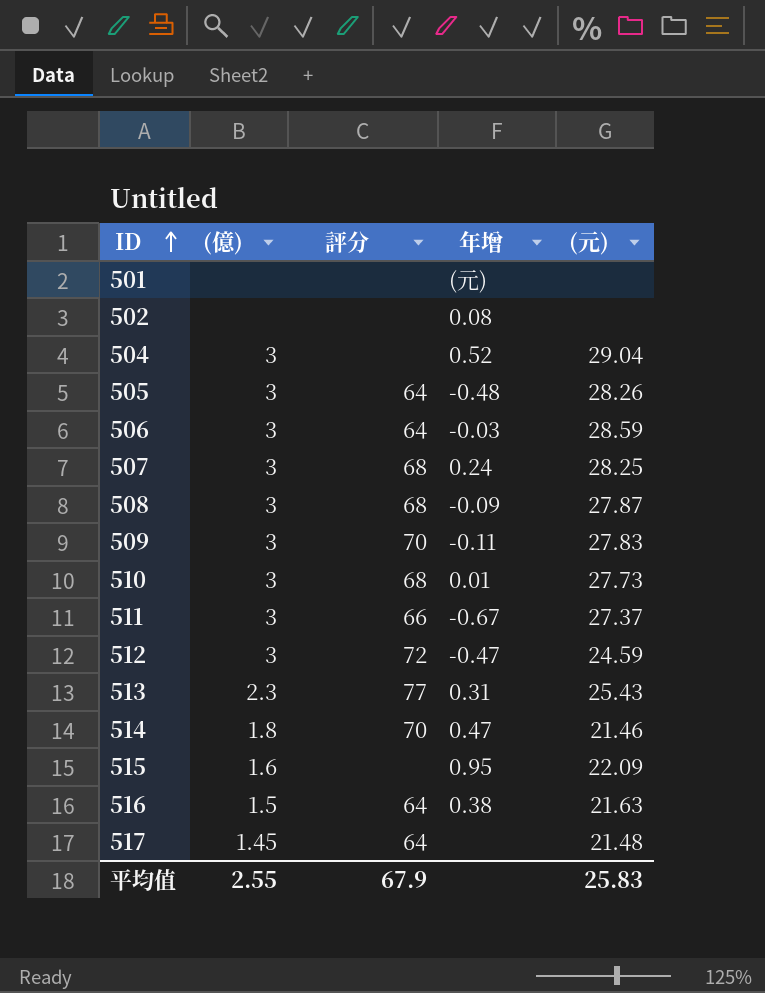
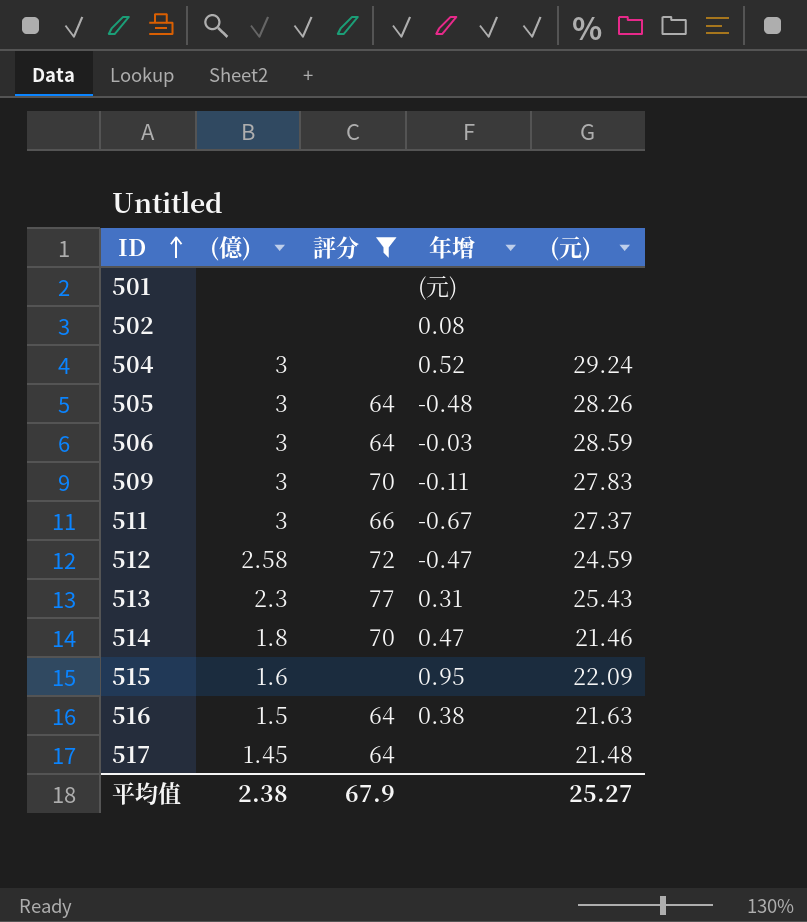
filter: none -> 評分 != 68
504 | (元): 29.04 -> 29.24
512 | (億): 3 -> 2.58
平均值 | (億): 2.55 -> 2.38
平均值 | (元): 25.83 -> 25.27

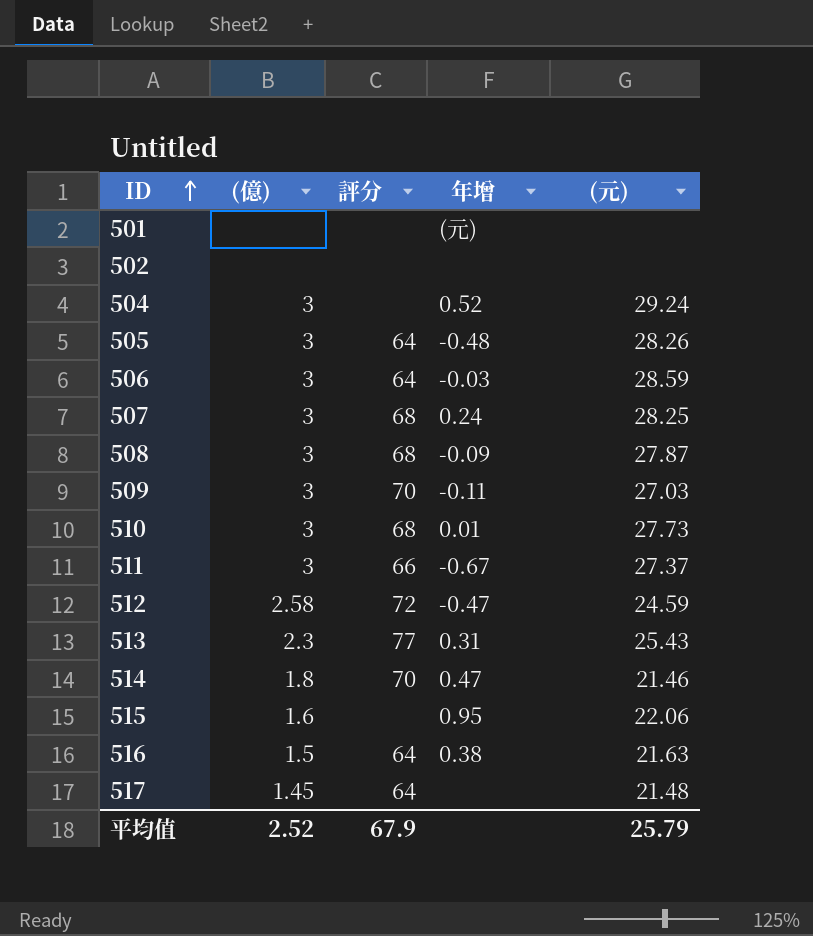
filter: 評分 != 68 -> none
502 | 年增: 0.08 -> none
509 | (元): 27.83 -> 27.03
515 | (元): 22.09 -> 22.06
平均值 | (億): 2.38 -> 2.52
平均值 | (元): 25.27 -> 25.79

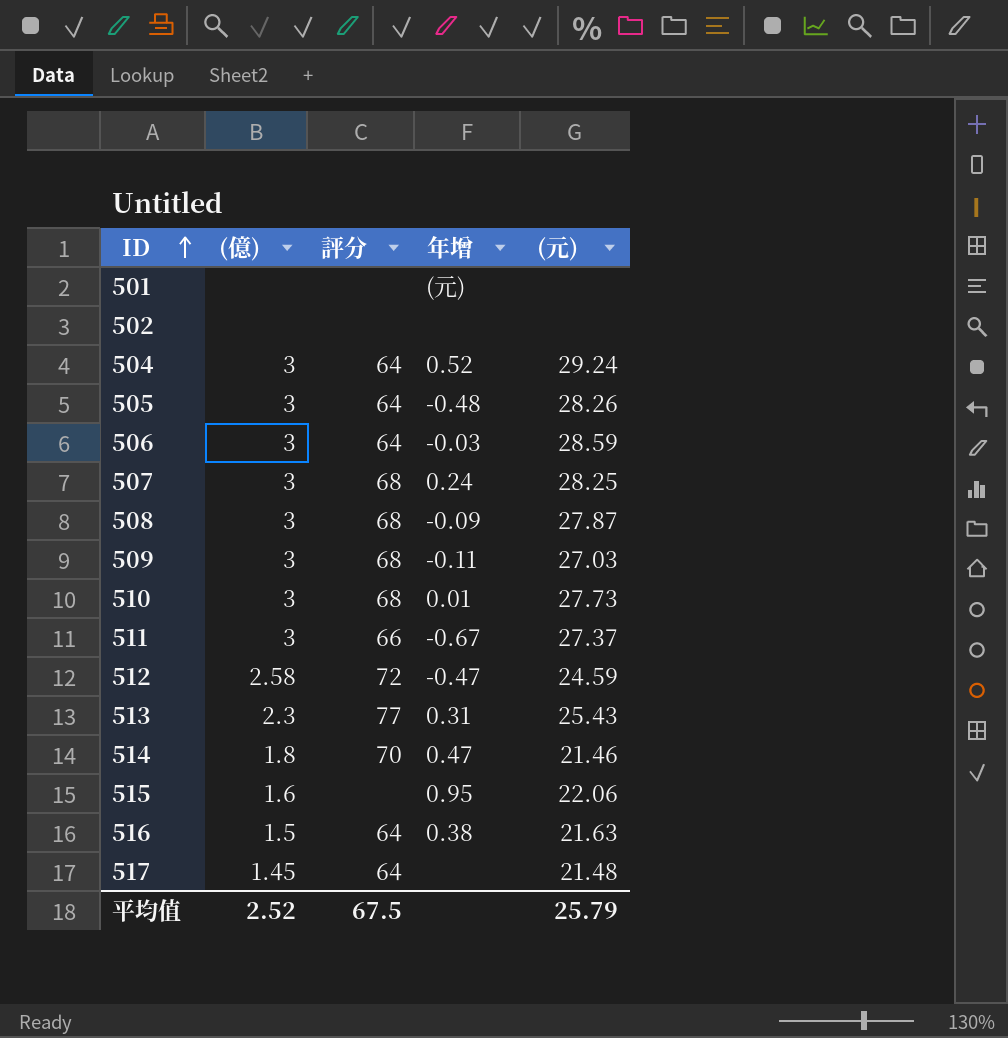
504 | 評分: none -> 64
509 | 評分: 70 -> 68
平均值 | 評分: 67.9 -> 67.5

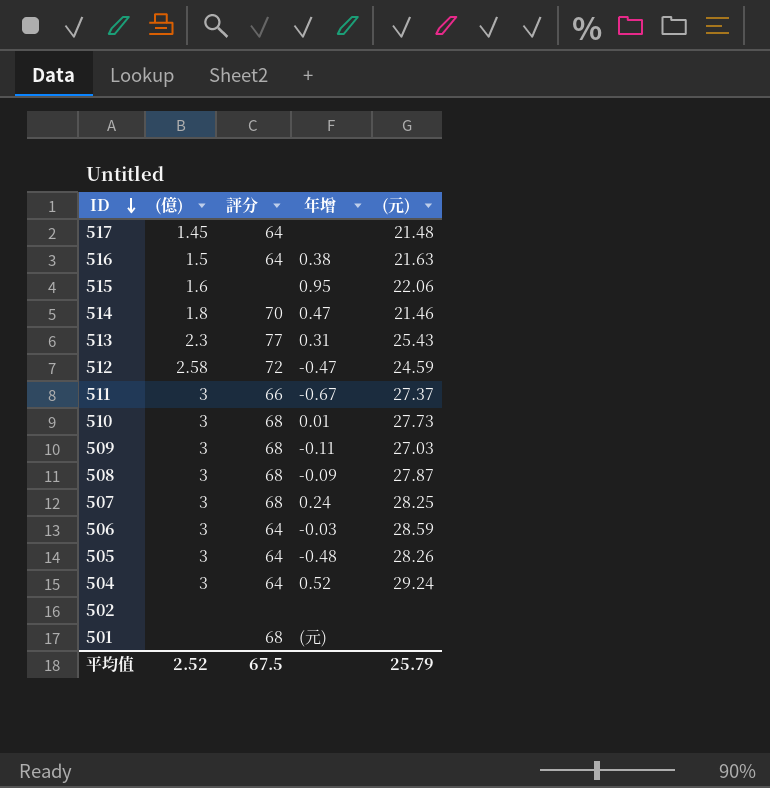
row order: ID ascending -> ID descending
501 | 評分: none -> 68

